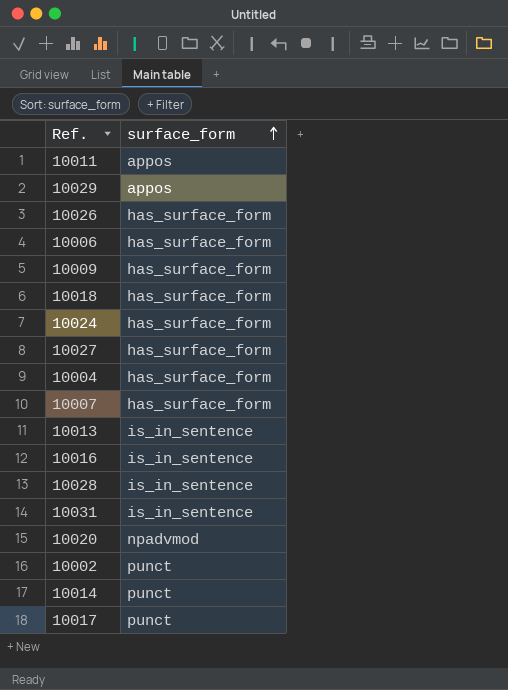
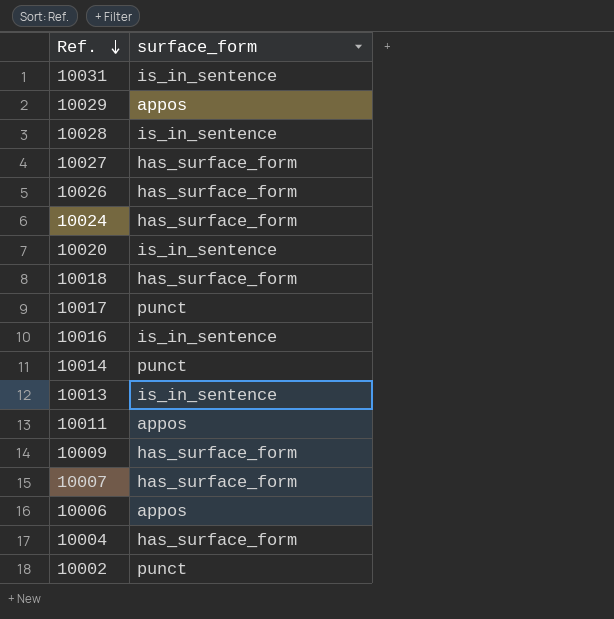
row order: surface_form ascending -> Ref. descending
10020 | surface_form: npadvmod -> is_in_sentence
10006 | surface_form: has_surface_form -> appos

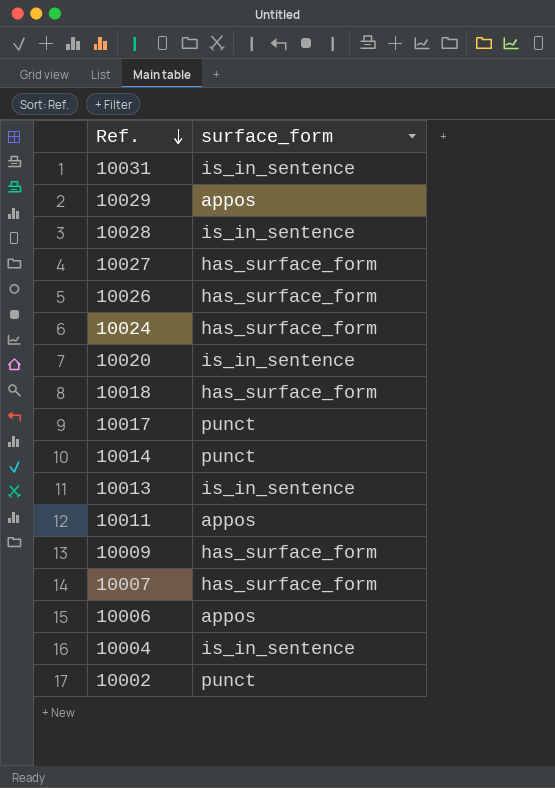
row 10016: is_in_sentence -> none
10004 | surface_form: has_surface_form -> is_in_sentence

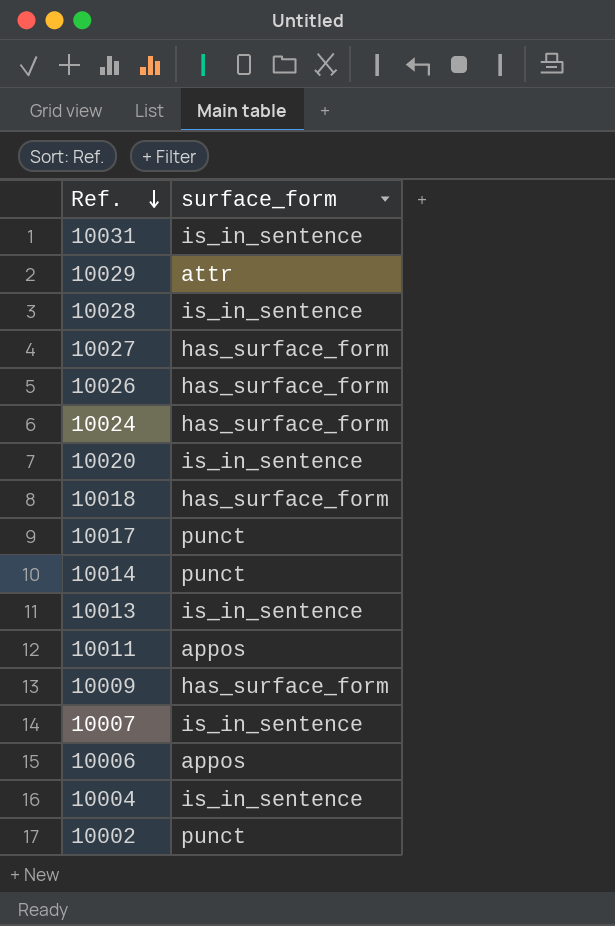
10029 | surface_form: appos -> attr
10007 | surface_form: has_surface_form -> is_in_sentence

